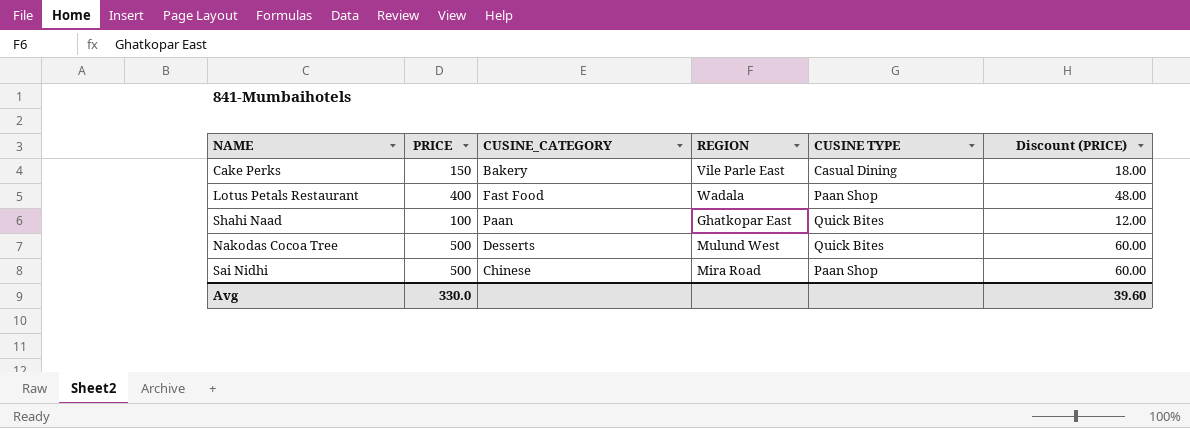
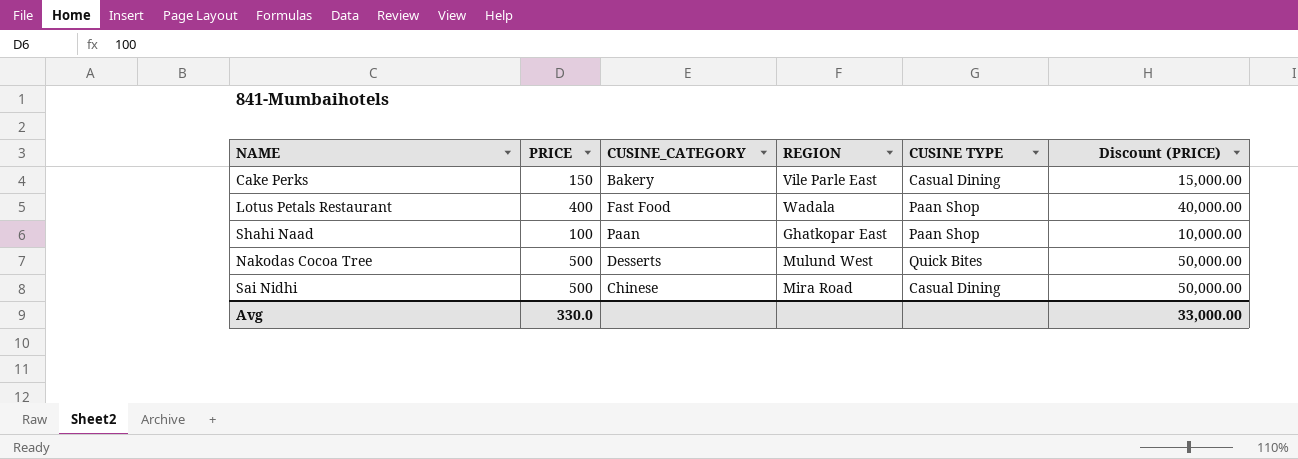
column Discount (PRICE) | formula: [PRICE] * 0.12 -> [PRICE] * 100
Shahi Naad | CUSINE TYPE: Quick Bites -> Paan Shop
Sai Nidhi | CUSINE TYPE: Paan Shop -> Casual Dining
Avg | Discount (PRICE): 39.60 -> 33,000.00

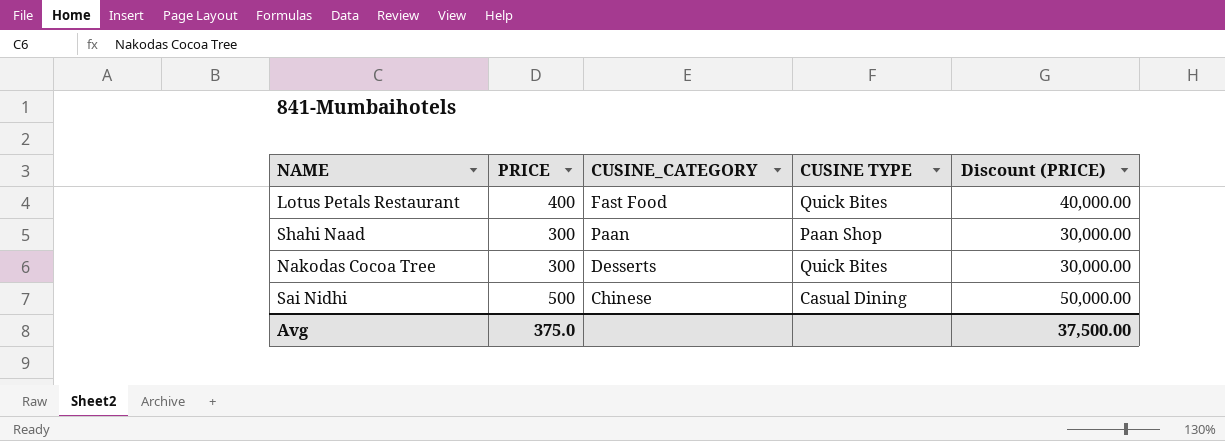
column REGION | position: 4 -> none
row Cake Perks: 150 | Bakery | Vile Parle East | Casual Dining | 15,000.00 -> none
Lotus Petals Restaurant | CUSINE TYPE: Paan Shop -> Quick Bites
Shahi Naad | PRICE: 100 -> 300
Shahi Naad | Discount (PRICE): 10,000.00 -> 30,000.00
Nakodas Cocoa Tree | PRICE: 500 -> 300
Nakodas Cocoa Tree | Discount (PRICE): 50,000.00 -> 30,000.00
Avg | PRICE: 330.0 -> 375.0
Avg | Discount (PRICE): 33,000.00 -> 37,500.00

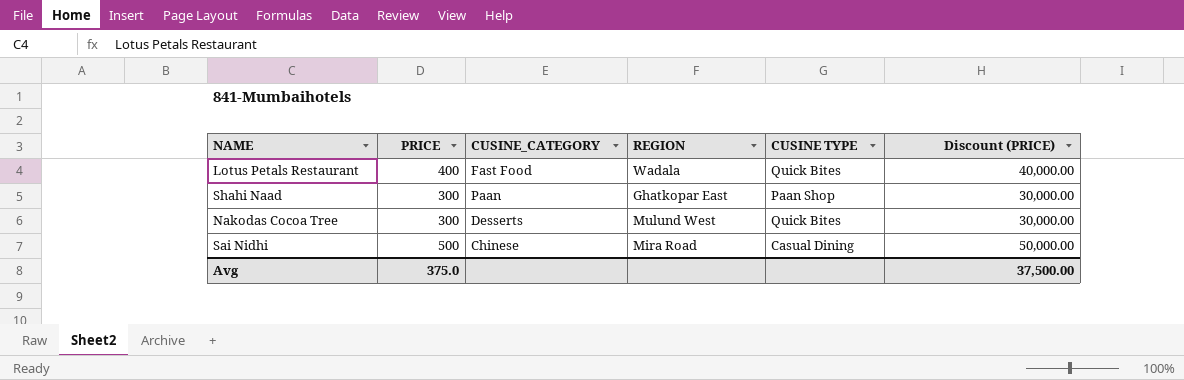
column REGION | position: none -> 4

